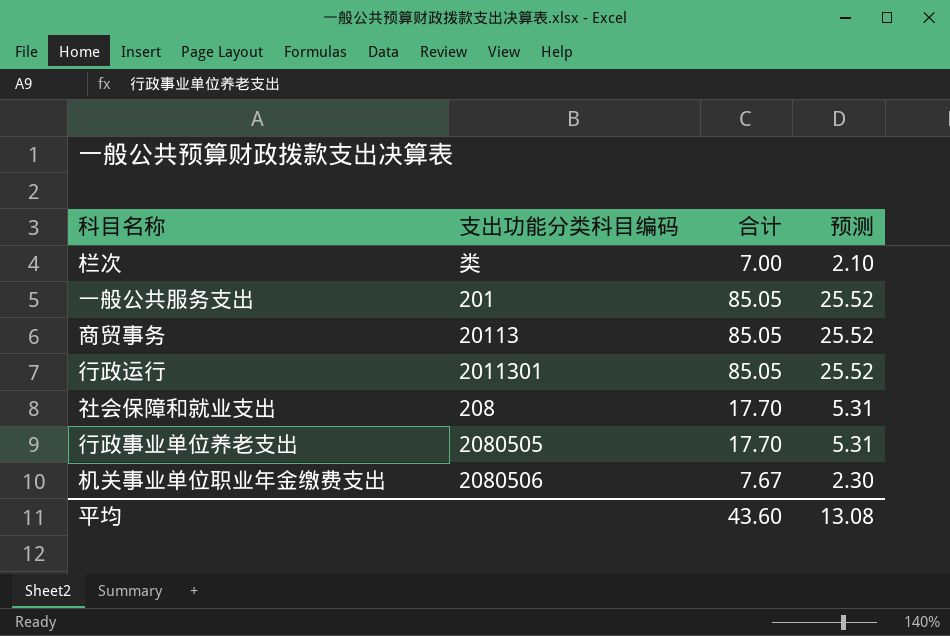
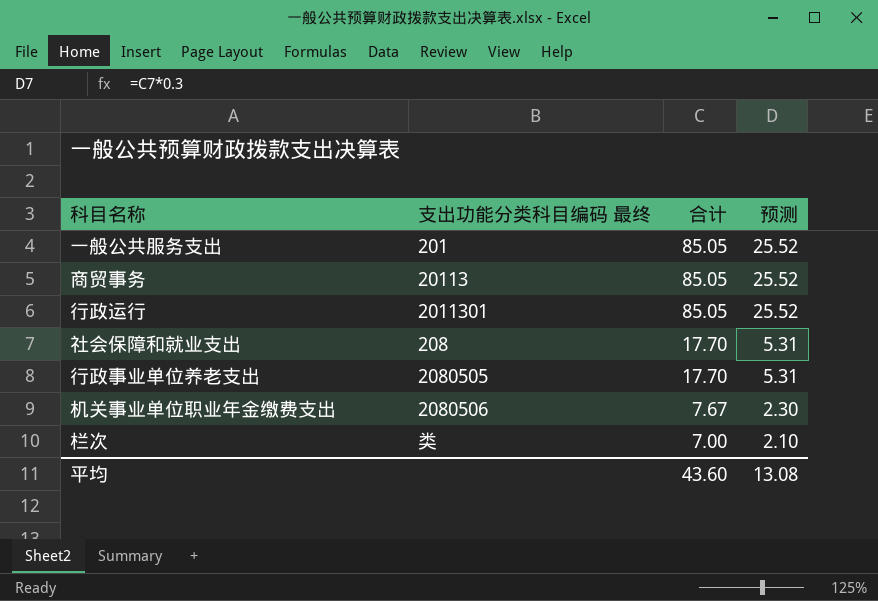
row order: none -> 合计 descending
column name: 支出功能分类科目编码 -> 支出功能分类科目编码 最终

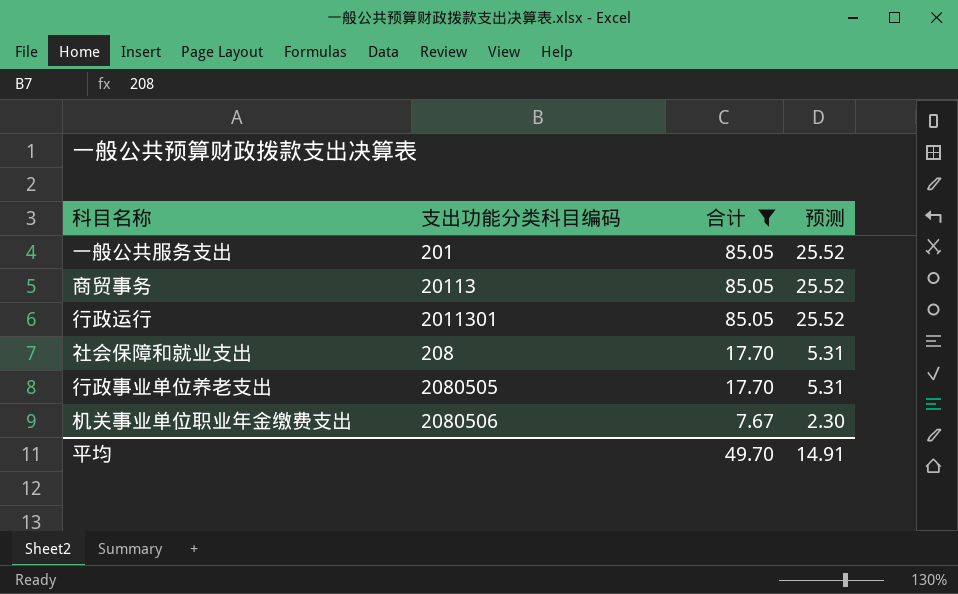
filter: none -> 合计 != 7.00
column name: 支出功能分类科目编码 最终 -> 支出功能分类科目编码
平均 | 合计: 43.60 -> 49.70
平均 | 预测: 13.08 -> 14.91

